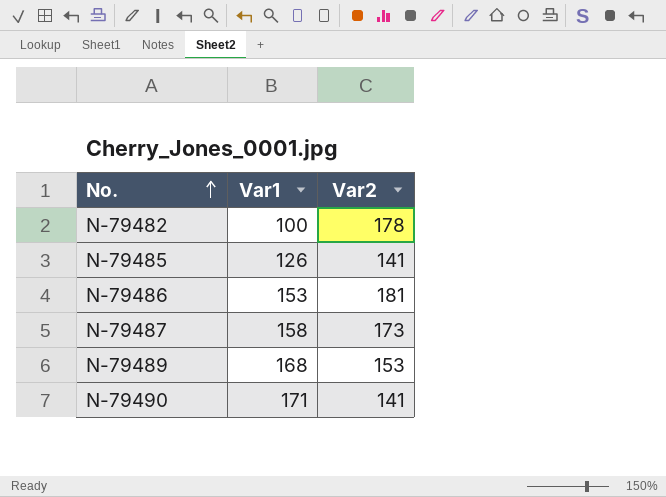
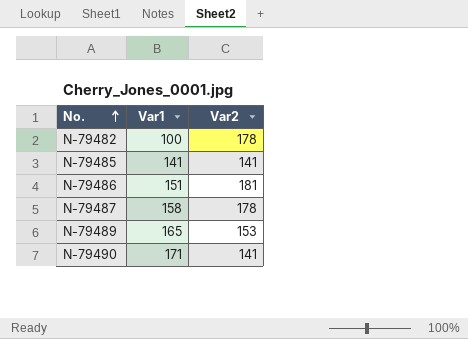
N-79485 | Var1: 126 -> 141
N-79486 | Var1: 153 -> 151
N-79487 | Var2: 173 -> 178
N-79489 | Var1: 168 -> 165

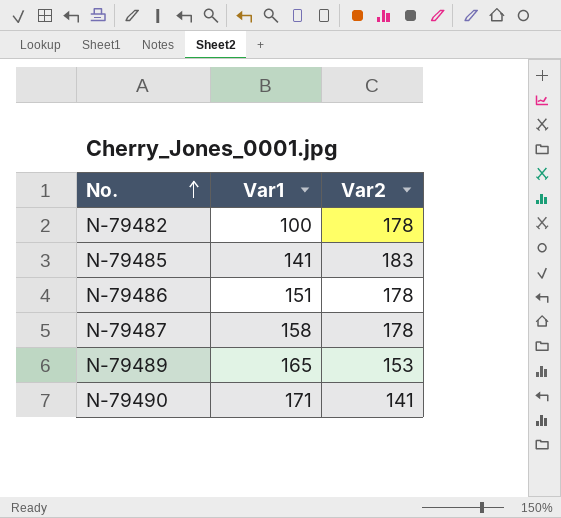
N-79485 | Var2: 141 -> 183
N-79486 | Var2: 181 -> 178

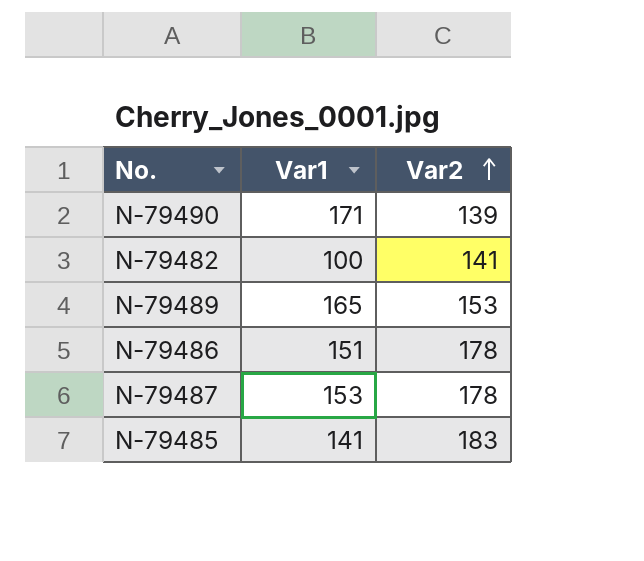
row order: No. ascending -> Var2 ascending
N-79490 | Var2: 141 -> 139
N-79482 | Var2: 178 -> 141
N-79487 | Var1: 158 -> 153

